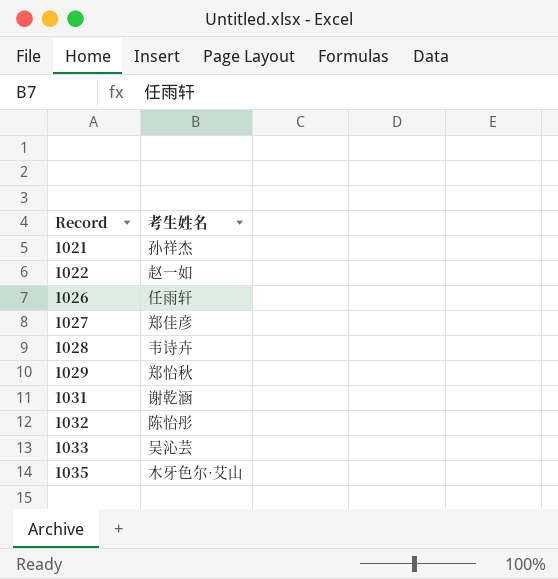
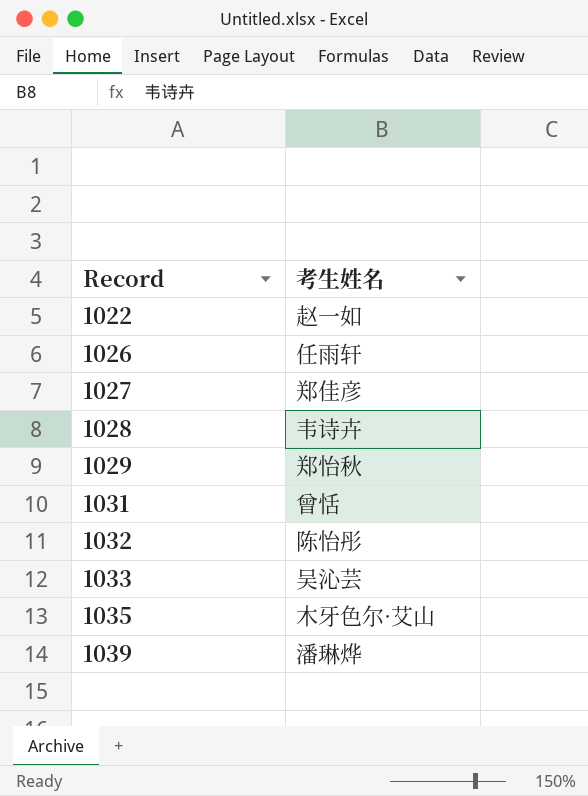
row 1021: 孙祥杰 -> none
1031 | 考生姓名: 谢乾涵 -> 曾恬
row 1039: none -> 潘琳烨

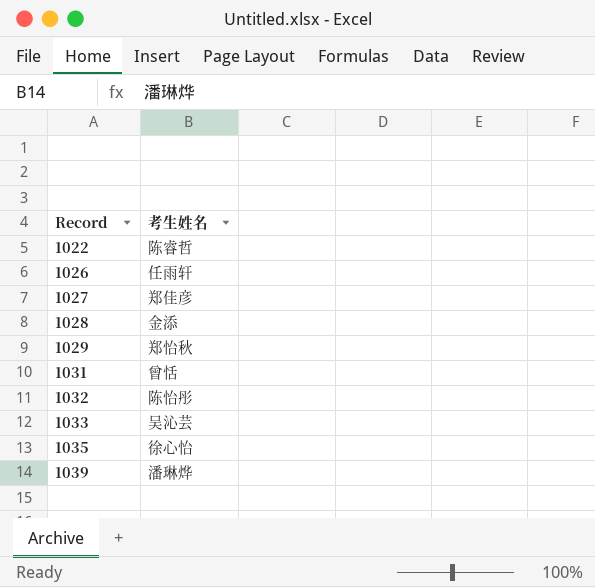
1022 | 考生姓名: 赵一如 -> 陈睿哲
1028 | 考生姓名: 韦诗卉 -> 金添
1035 | 考生姓名: 木牙色尔·艾山 -> 徐心怡

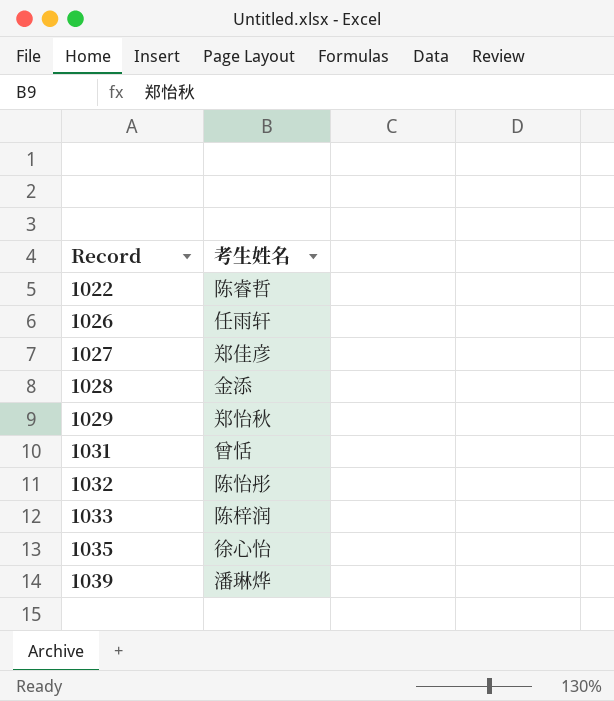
1033 | 考生姓名: 吴沁芸 -> 陈梓润

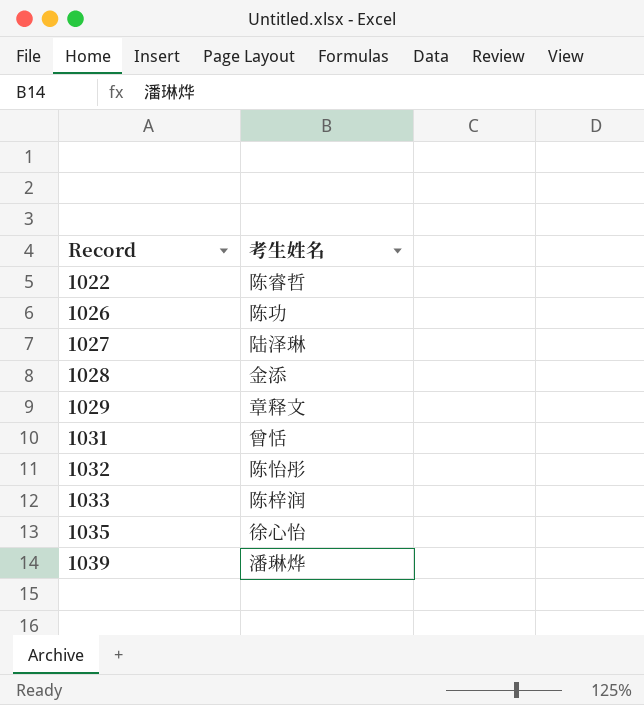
1026 | 考生姓名: 任雨轩 -> 陈功
1027 | 考生姓名: 郑佳彦 -> 陆泽琳
1029 | 考生姓名: 郑怡秋 -> 章释文

